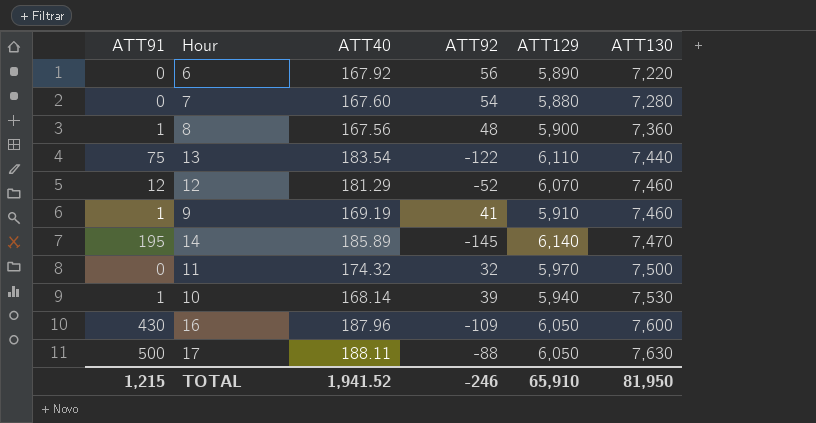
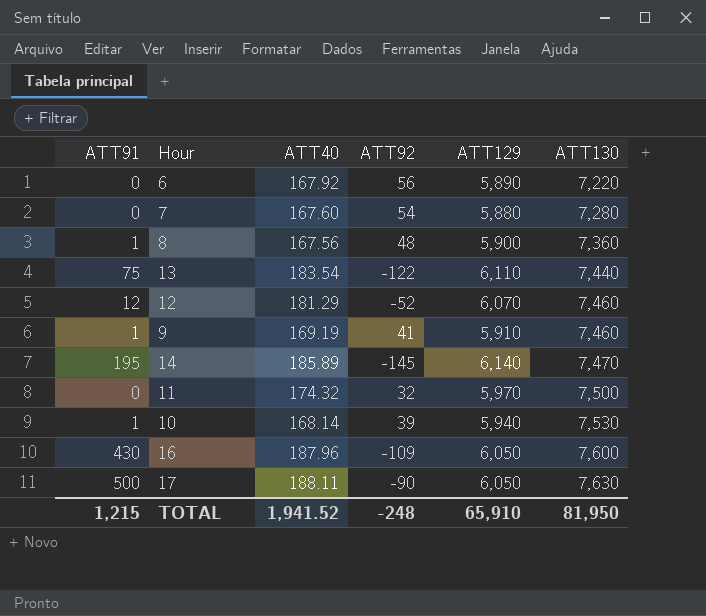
17 | ATT92: -88 -> -90
TOTAL | ATT92: -246 -> -248

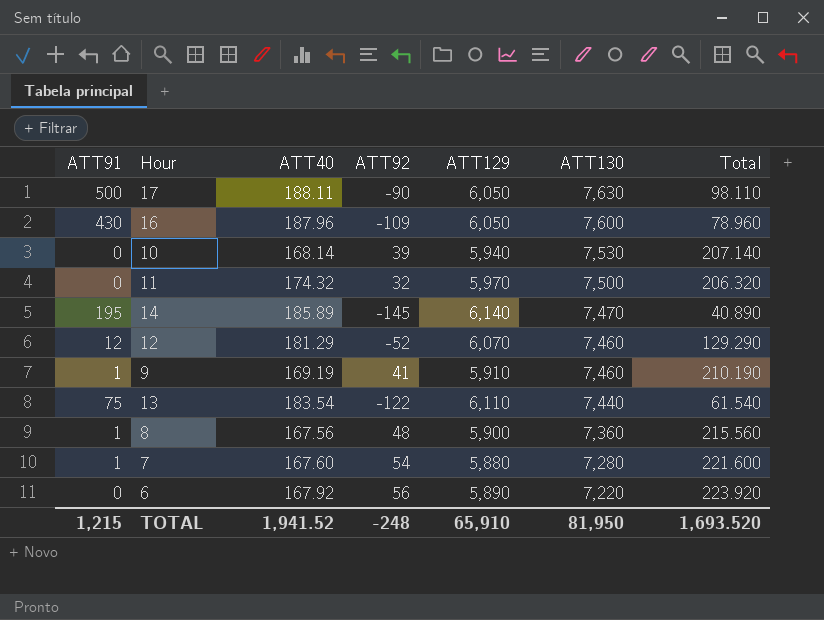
row order: ATT130 ascending -> ATT130 descending
column Total | formula: none -> [ATT40] + [ATT92]
10 | ATT91: 1 -> 0
7 | ATT91: 0 -> 1

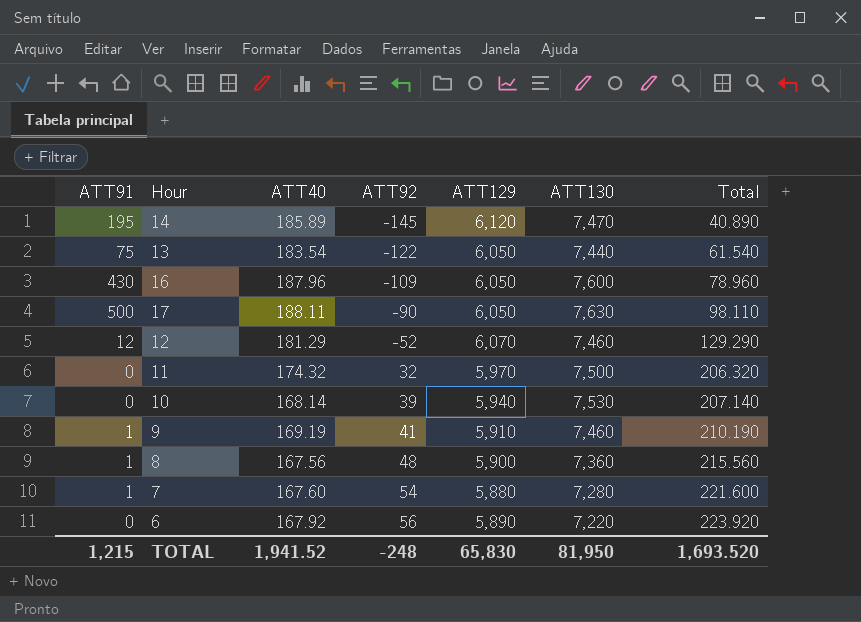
row order: ATT130 descending -> ATT92 ascending
14 | ATT129: 6,140 -> 6,120
13 | ATT129: 6,110 -> 6,050
TOTAL | ATT129: 65,910 -> 65,830

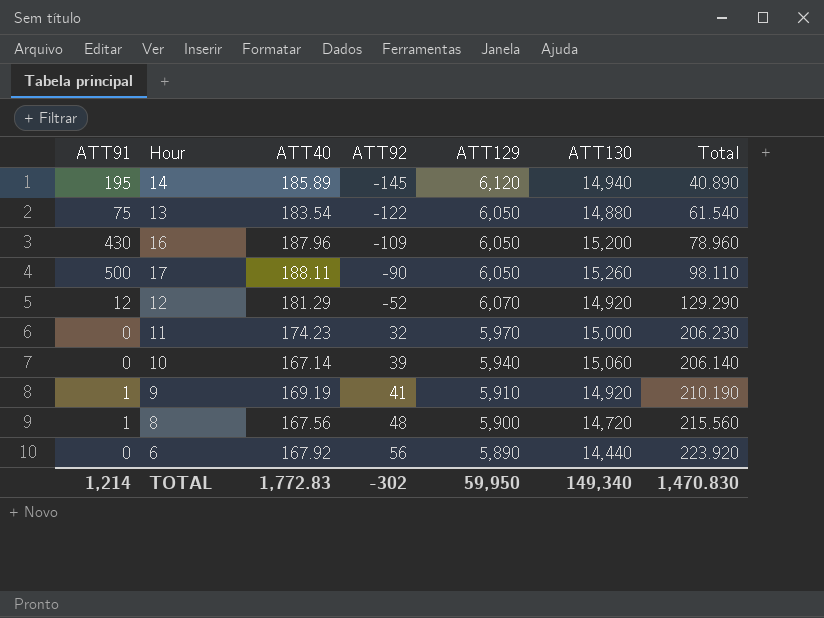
row 7: 1 | 167.60 | 54 | 5,880 | 7,280 | 221.600 -> none
14 | ATT130: 7,470 -> 14,940
13 | ATT130: 7,440 -> 14,880
16 | ATT130: 7,600 -> 15,200
17 | ATT130: 7,630 -> 15,260
12 | ATT130: 7,460 -> 14,920
11 | ATT40: 174.32 -> 174.23
11 | ATT130: 7,500 -> 15,000
11 | Total: 206.320 -> 206.230
10 | ATT40: 168.14 -> 167.14
10 | ATT130: 7,530 -> 15,060
10 | Total: 207.140 -> 206.140
9 | ATT130: 7,460 -> 14,920
8 | ATT130: 7,360 -> 14,720
6 | ATT130: 7,220 -> 14,440
TOTAL | ATT91: 1,215 -> 1,214
TOTAL | ATT40: 1,941.52 -> 1,772.83
TOTAL | ATT92: -248 -> -302
TOTAL | ATT129: 65,830 -> 59,950
TOTAL | ATT130: 81,950 -> 149,340
TOTAL | Total: 1,693.520 -> 1,470.830

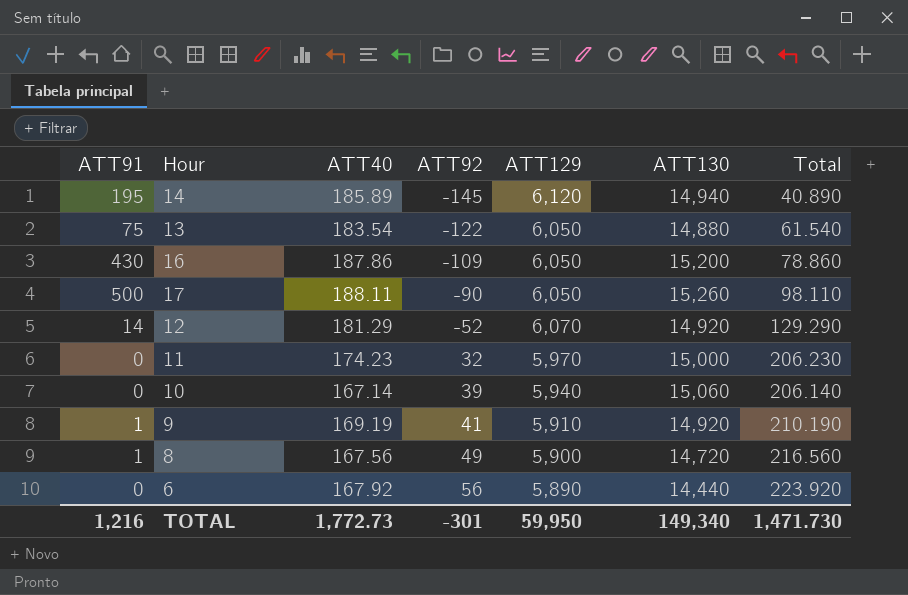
16 | ATT40: 187.96 -> 187.86
16 | Total: 78.960 -> 78.860
12 | ATT91: 12 -> 14
8 | ATT92: 48 -> 49
8 | Total: 215.560 -> 216.560
TOTAL | ATT91: 1,214 -> 1,216
TOTAL | ATT40: 1,772.83 -> 1,772.73
TOTAL | ATT92: -302 -> -301
TOTAL | Total: 1,470.830 -> 1,471.730

